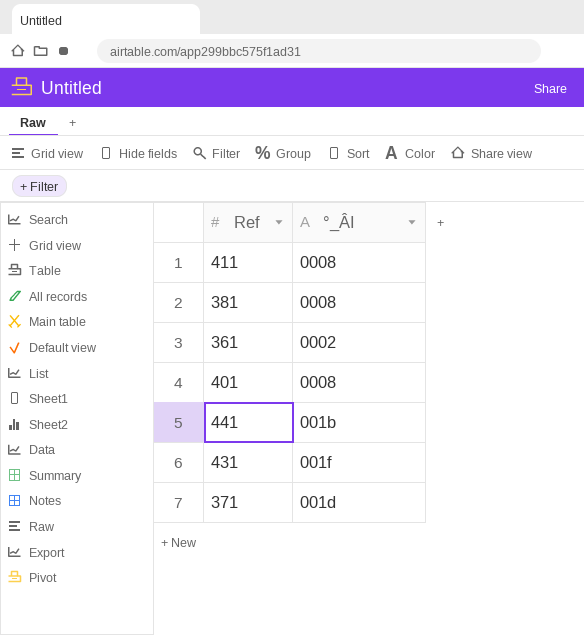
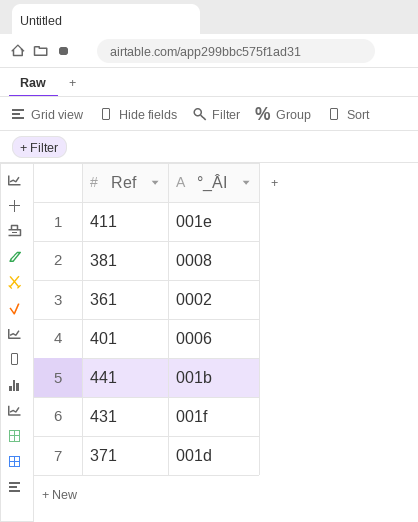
411 | °_ÂI: 0008 -> 001e
401 | °_ÂI: 0008 -> 0006

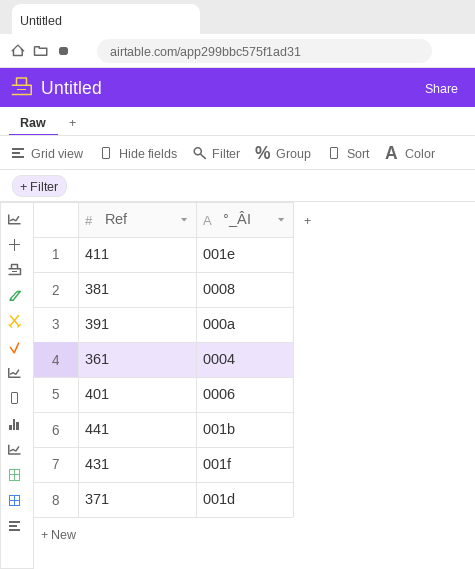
row 391: none -> 000a
361 | °_ÂI: 0002 -> 0004

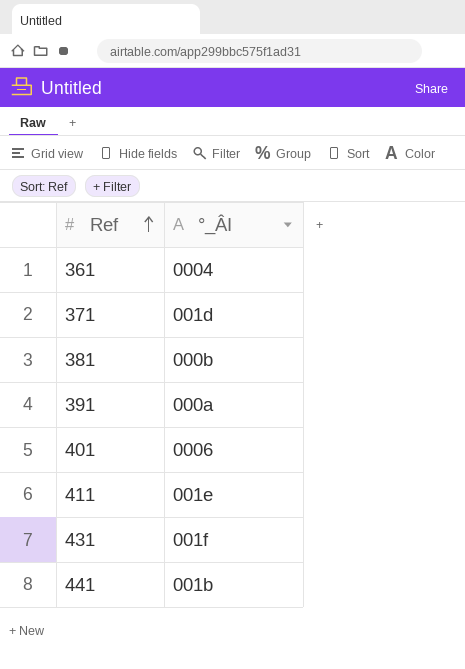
row order: none -> Ref ascending
381 | °_ÂI: 0008 -> 000b

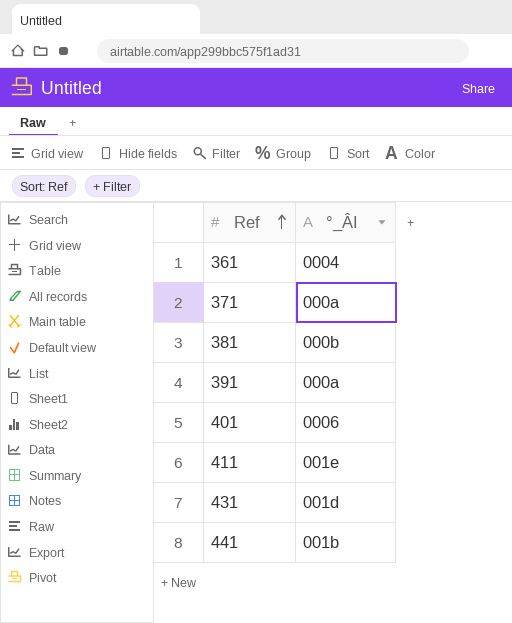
371 | °_ÂI: 001d -> 000a
431 | °_ÂI: 001f -> 001d

